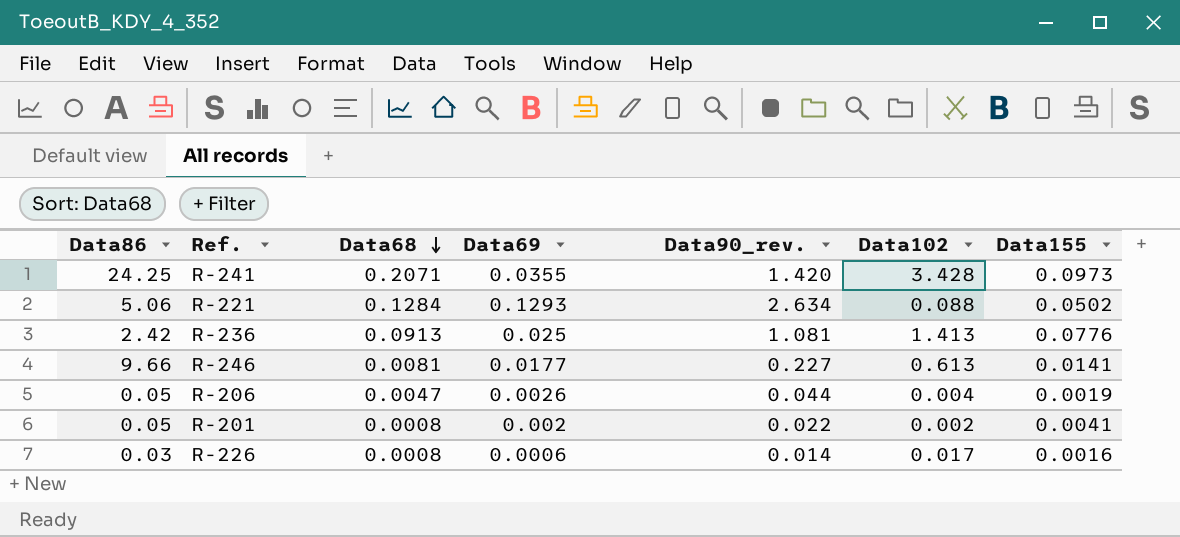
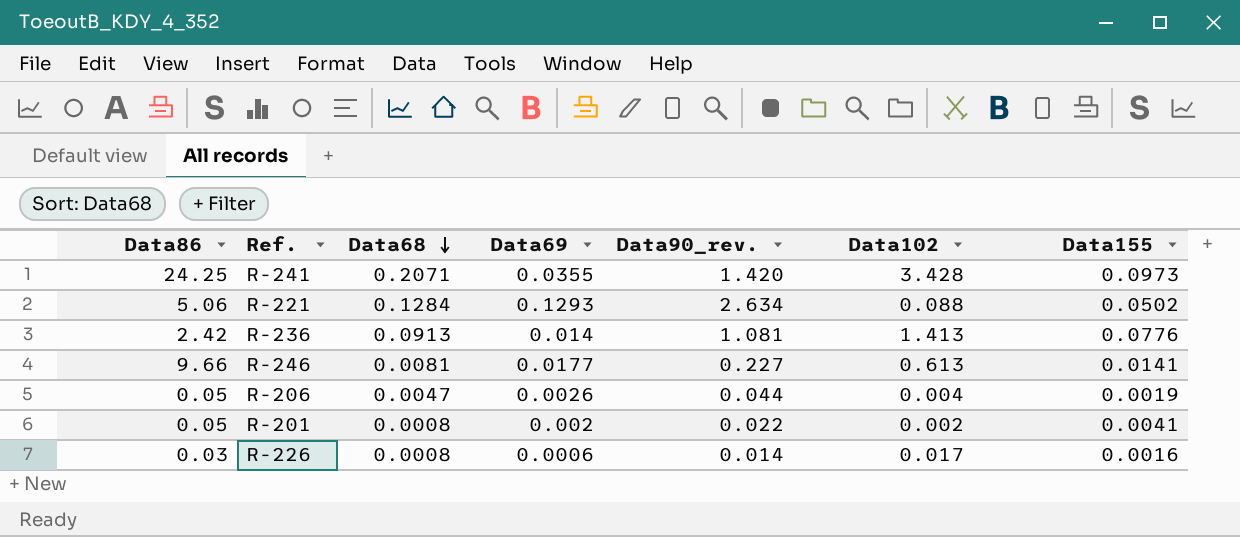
R-236 | Data69: 0.025 -> 0.014

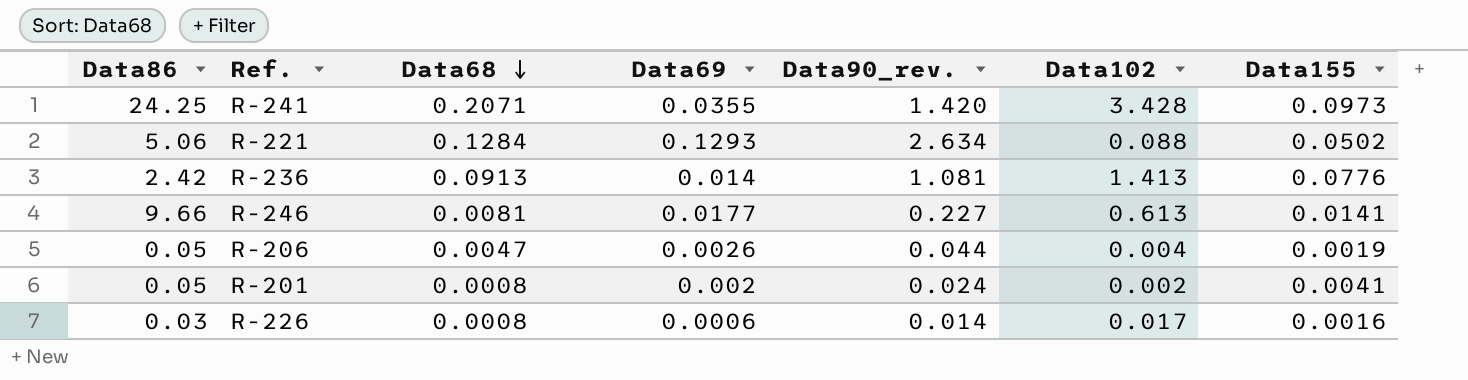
R-201 | Data90_rev.: 0.022 -> 0.024

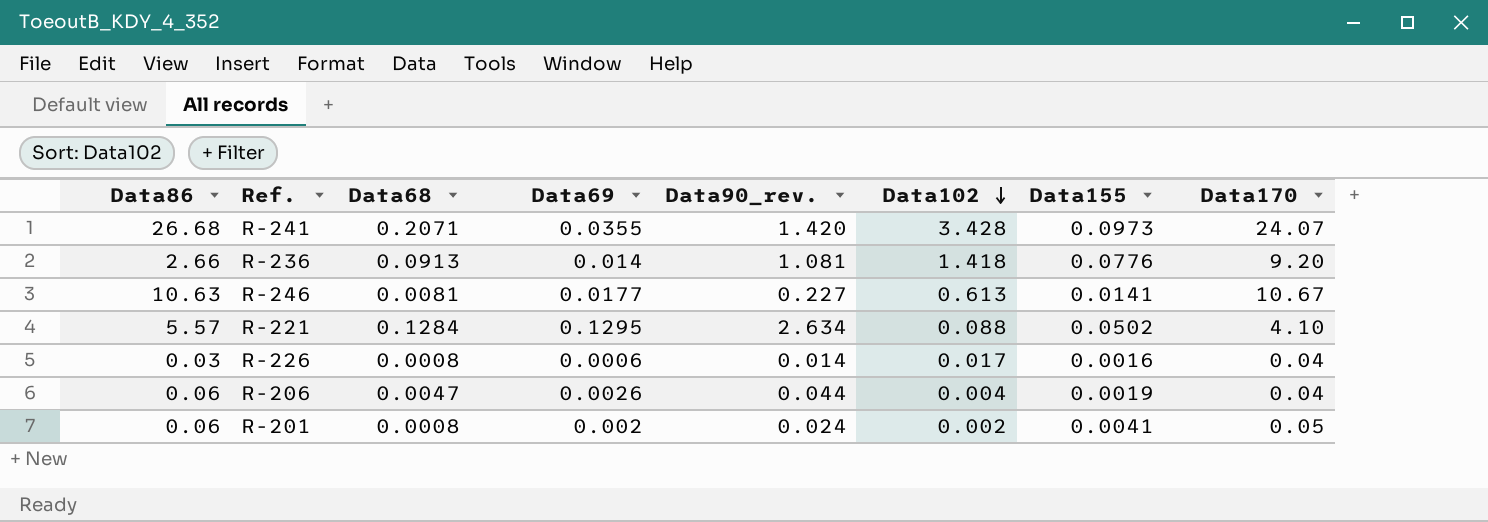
row order: Data68 descending -> Data102 descending
column Data170 | position: none -> 8
R-241 | Data86: 24.25 -> 26.68
R-236 | Data86: 2.42 -> 2.66
R-236 | Data102: 1.413 -> 1.418
R-246 | Data86: 9.66 -> 10.63
R-221 | Data86: 5.06 -> 5.57
R-221 | Data69: 0.1293 -> 0.1295
R-206 | Data86: 0.05 -> 0.06
R-201 | Data86: 0.05 -> 0.06

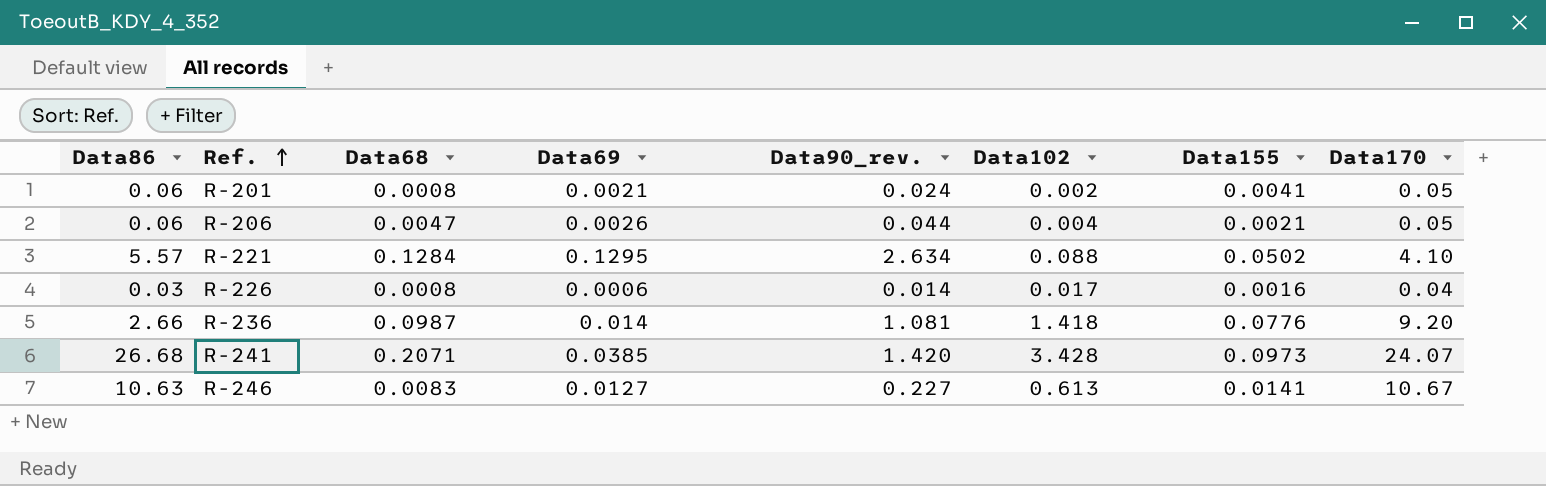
row order: Data102 descending -> Ref. ascending
R-201 | Data69: 0.002 -> 0.0021
R-206 | Data155: 0.0019 -> 0.0021
R-206 | Data170: 0.04 -> 0.05
R-236 | Data68: 0.0913 -> 0.0987
R-241 | Data69: 0.0355 -> 0.0385
R-246 | Data68: 0.0081 -> 0.0083
R-246 | Data69: 0.0177 -> 0.0127

